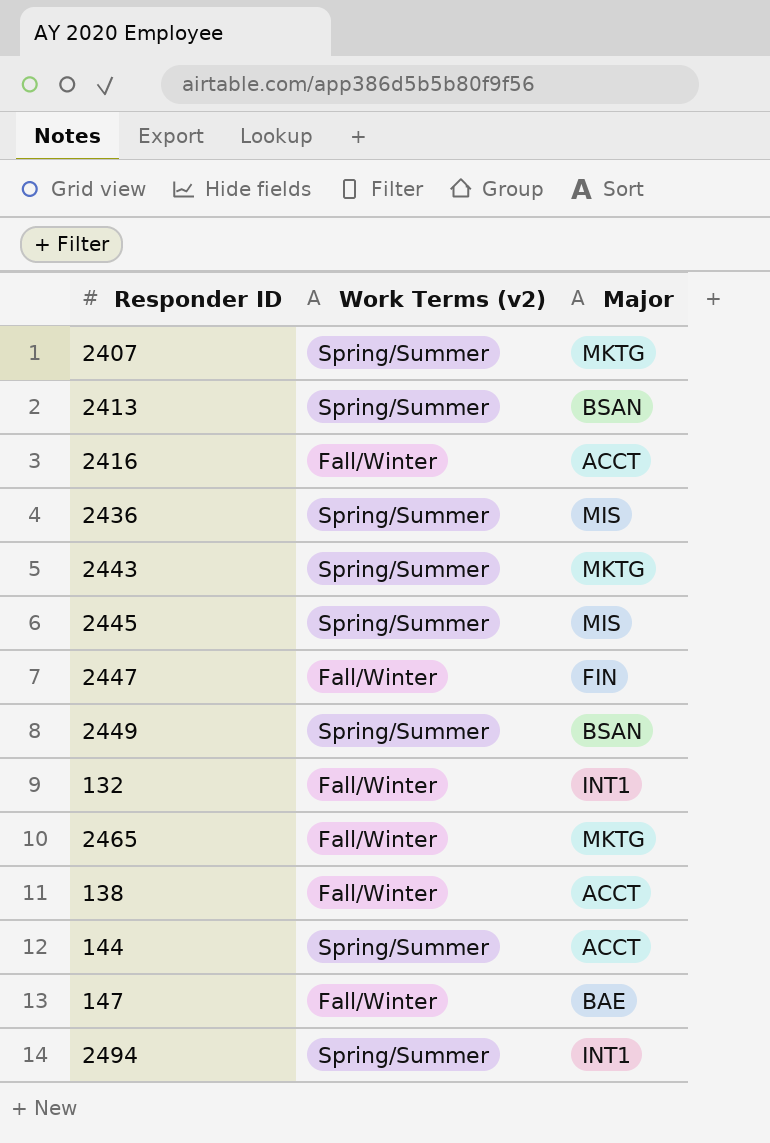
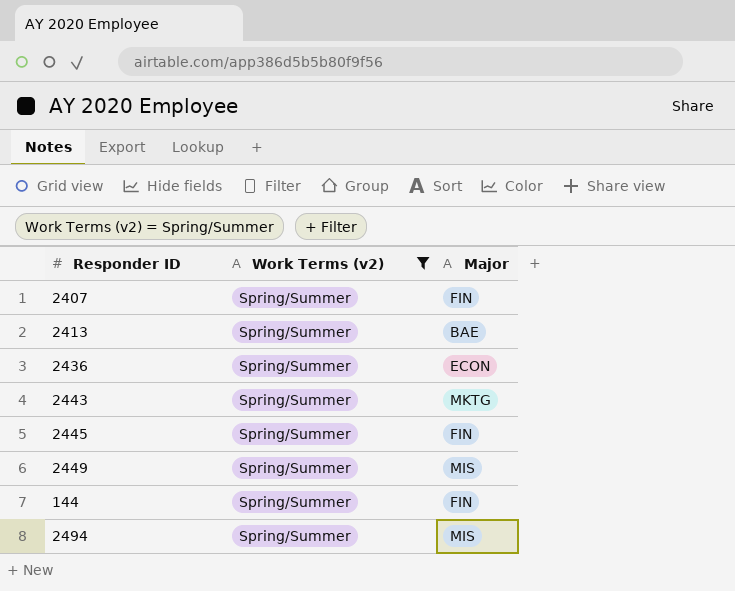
filter: none -> Work Terms (v2) = Spring/Summer
2407 | Major: MKTG -> FIN
2413 | Major: BSAN -> BAE
2436 | Major: MIS -> ECON
2445 | Major: MIS -> FIN
2449 | Major: BSAN -> MIS
144 | Major: ACCT -> FIN
2494 | Major: INT1 -> MIS

